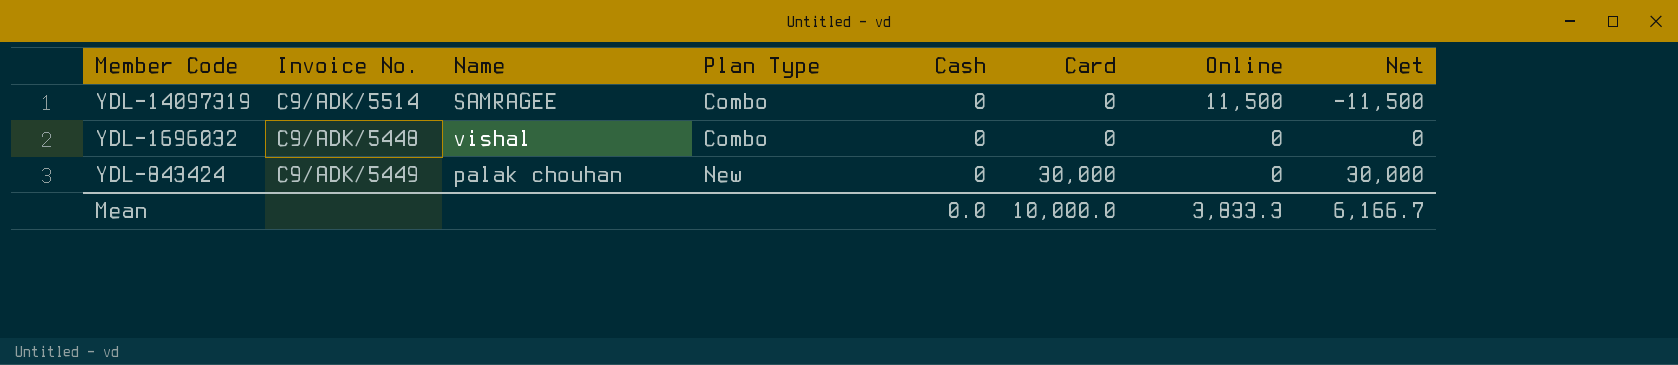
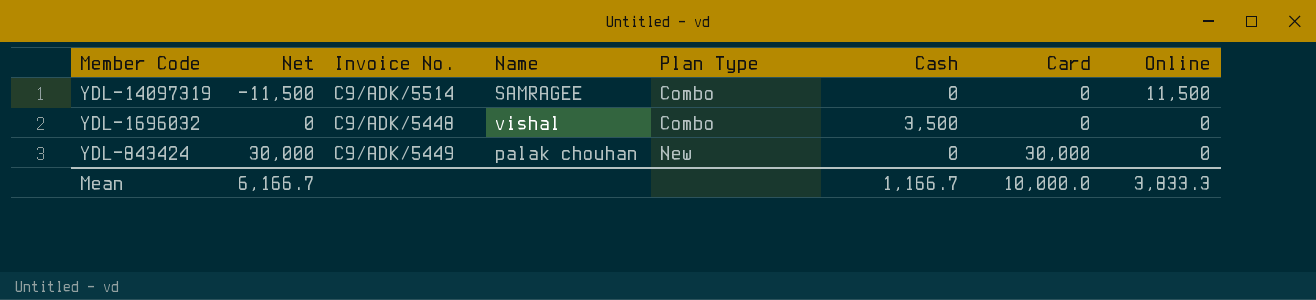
column Net | position: 8 -> 2
YDL-1696032 | Cash: 0 -> 3,500
Mean | Cash: 0.0 -> 1,166.7

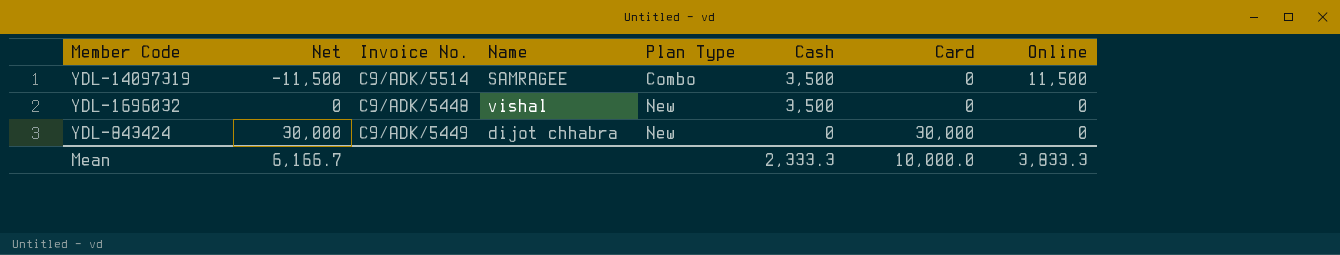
YDL-14097319 | Cash: 0 -> 3,500
YDL-1696032 | Plan Type: Combo -> New
YDL-843424 | Name: palak chouhan -> dijot chhabra
Mean | Cash: 1,166.7 -> 2,333.3

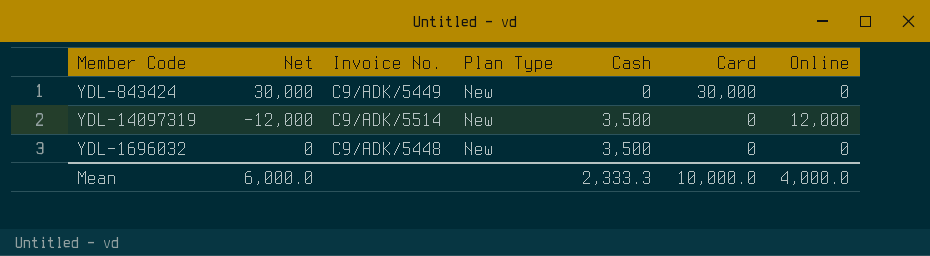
row order: Member Code descending -> Cash ascending
column Name | position: 4 -> none
YDL-14097319 | Net: -11,500 -> -12,000
YDL-14097319 | Plan Type: Combo -> New
YDL-14097319 | Online: 11,500 -> 12,000
Mean | Net: 6,166.7 -> 6,000.0
Mean | Online: 3,833.3 -> 4,000.0

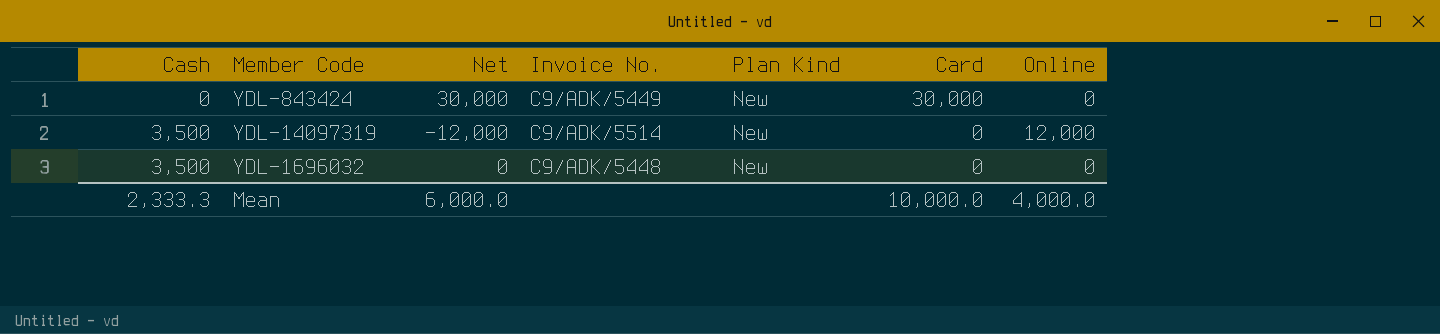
column Cash | position: 5 -> 1
column name: Plan Type -> Plan Kind

